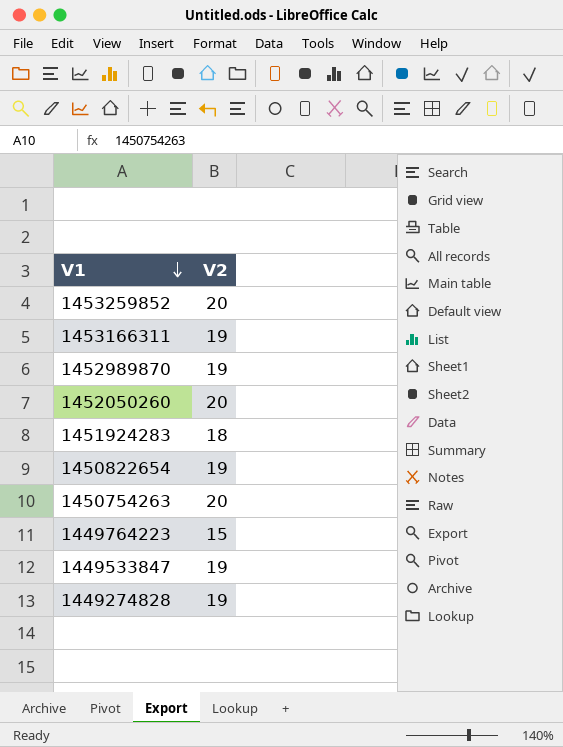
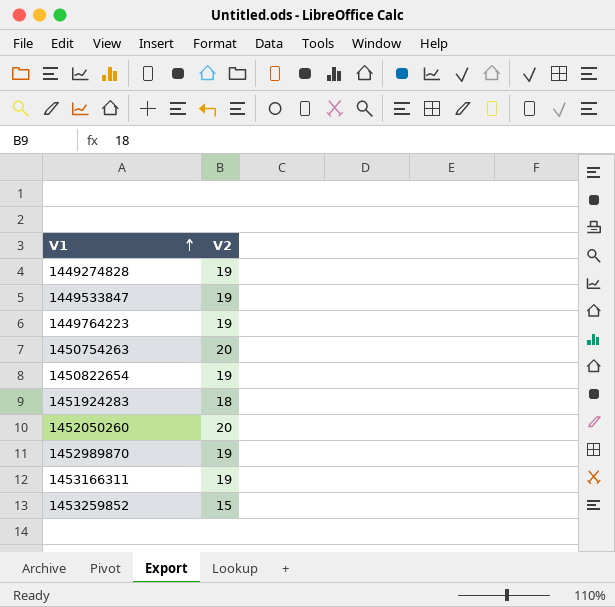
row order: V1 descending -> V1 ascending
1449764223 | V2: 15 -> 19
1453259852 | V2: 20 -> 15

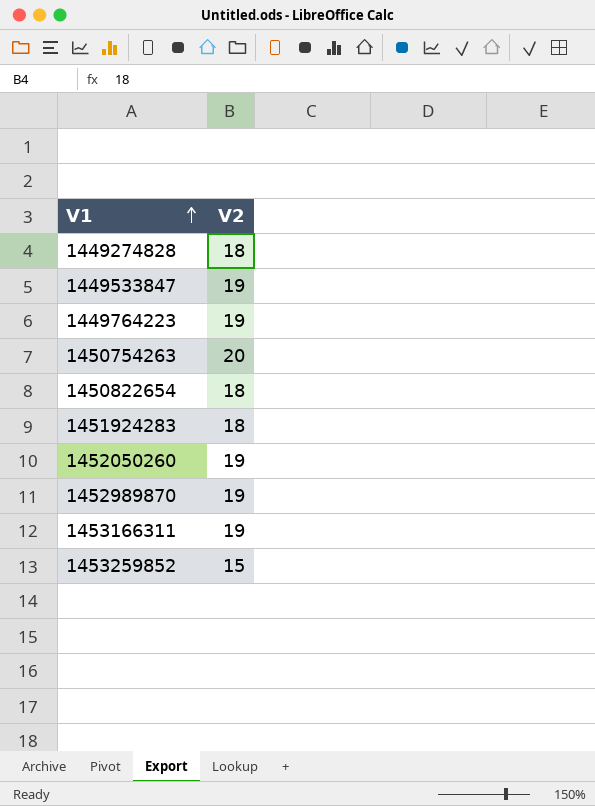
1449274828 | V2: 19 -> 18
1450822654 | V2: 19 -> 18
1452050260 | V2: 20 -> 19

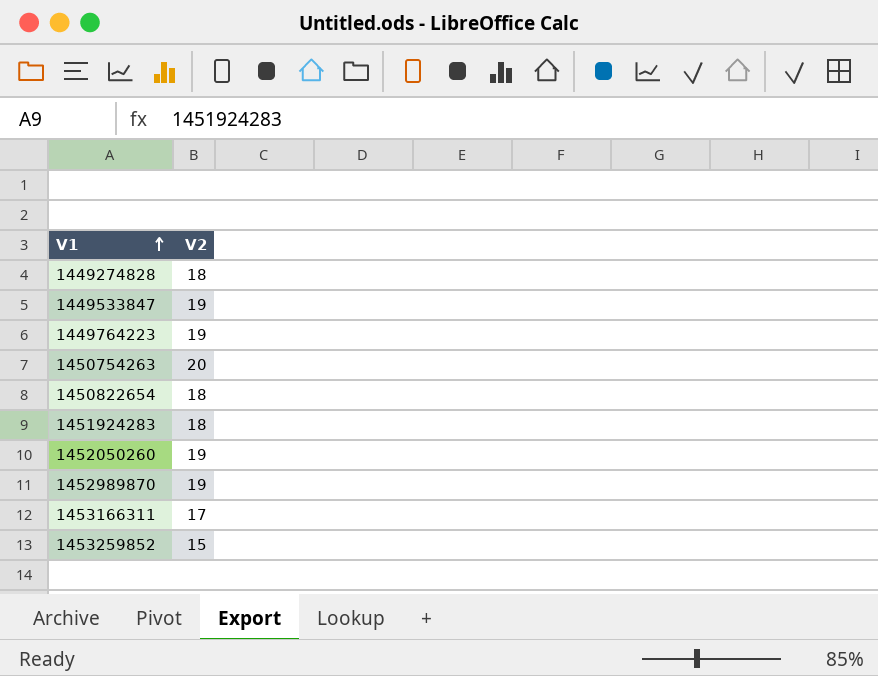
1453166311 | V2: 19 -> 17

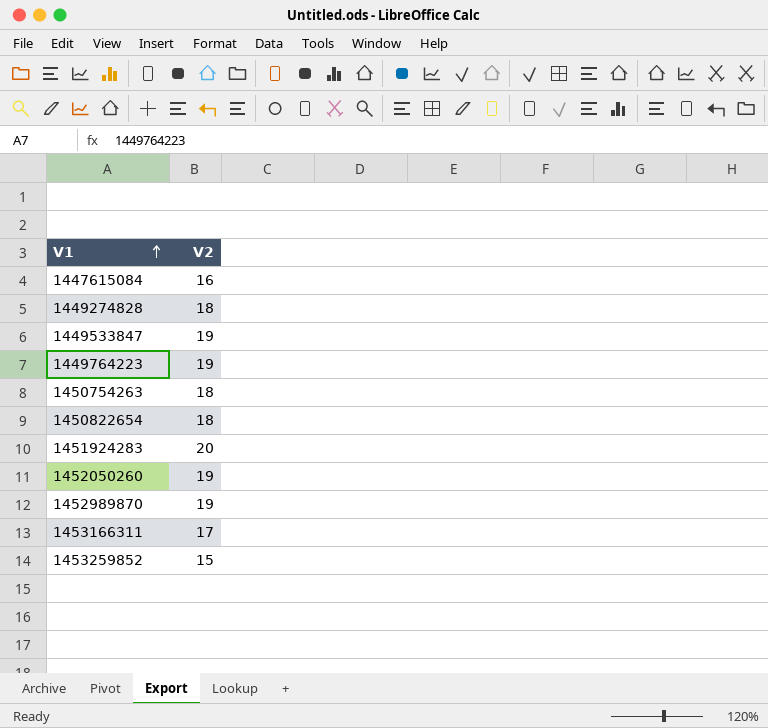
row 1447615084: none -> 16
1450754263 | V2: 20 -> 18
1451924283 | V2: 18 -> 20

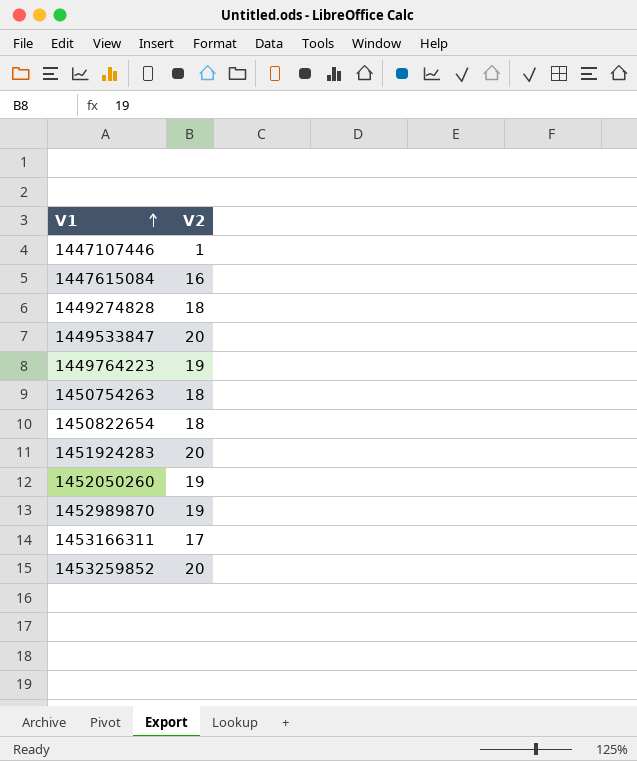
row 1447107446: none -> 1
1449533847 | V2: 19 -> 20
1453259852 | V2: 15 -> 20

